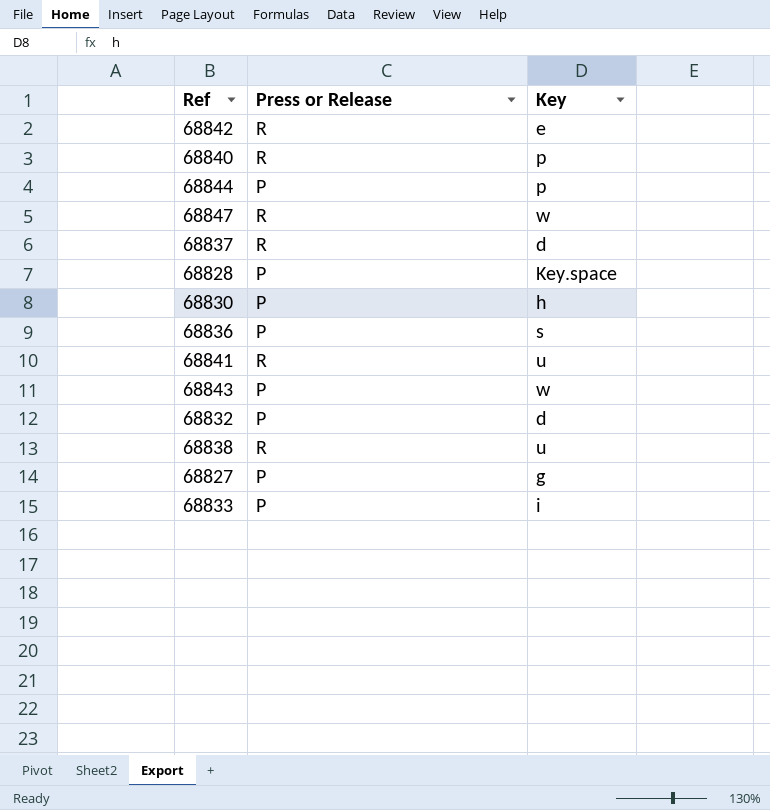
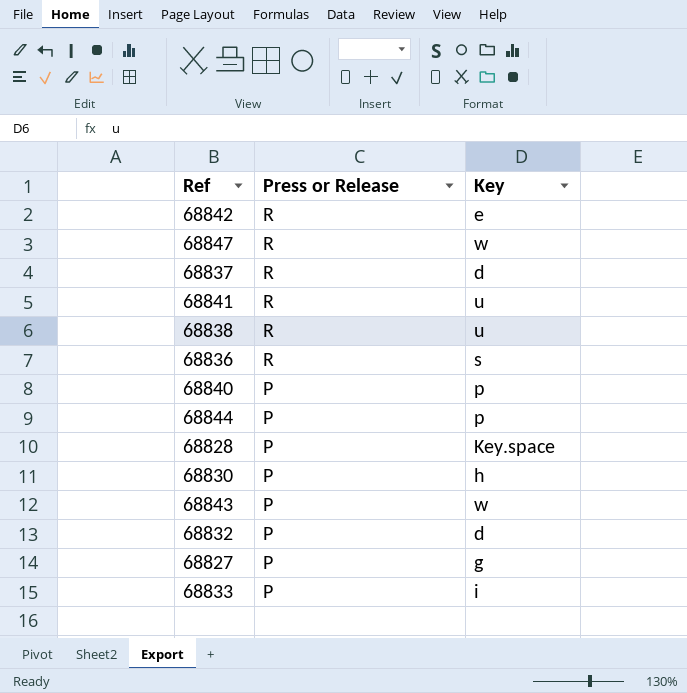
row order: none -> Press or Release descending
68836 | Press or Release: P -> R
68840 | Press or Release: R -> P

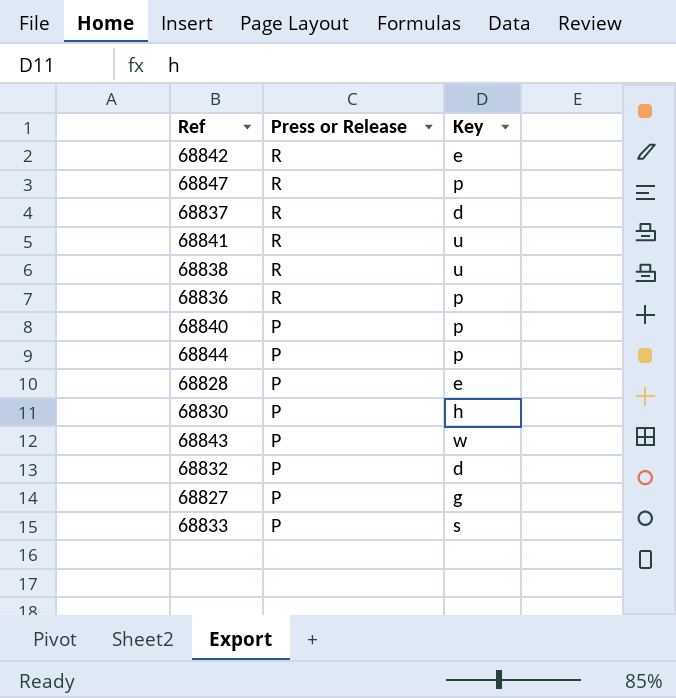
68847 | Key: w -> p
68836 | Key: s -> p
68828 | Key: Key.space -> e
68833 | Key: i -> s

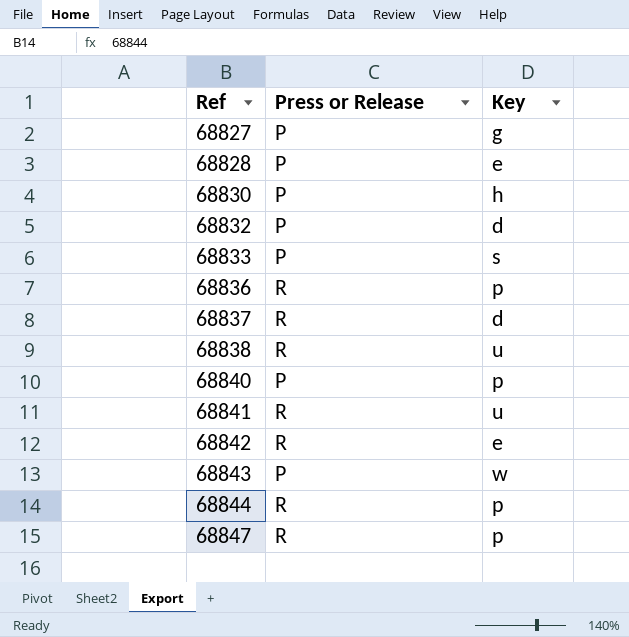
row order: Press or Release descending -> Ref ascending
68844 | Press or Release: P -> R

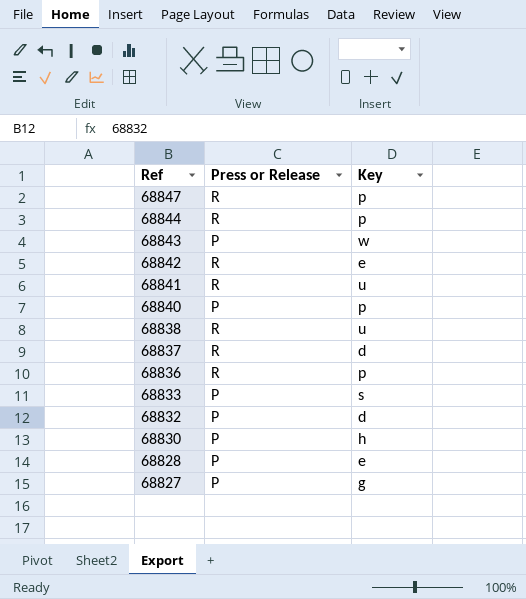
row order: Ref ascending -> Ref descending

